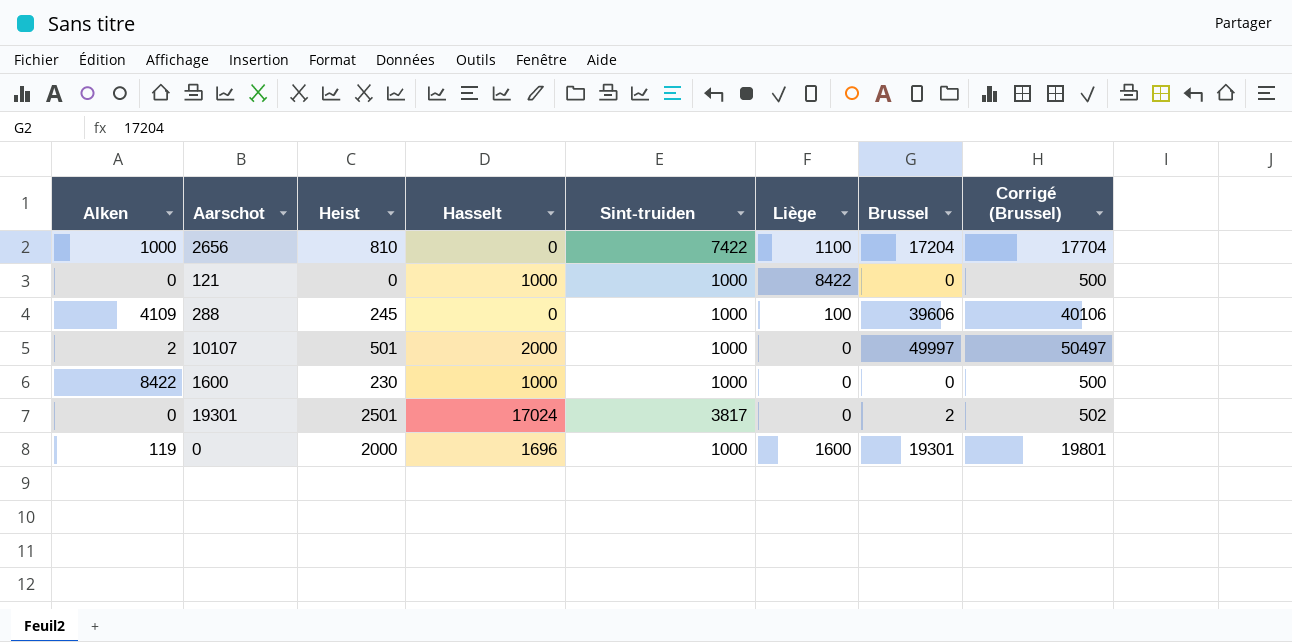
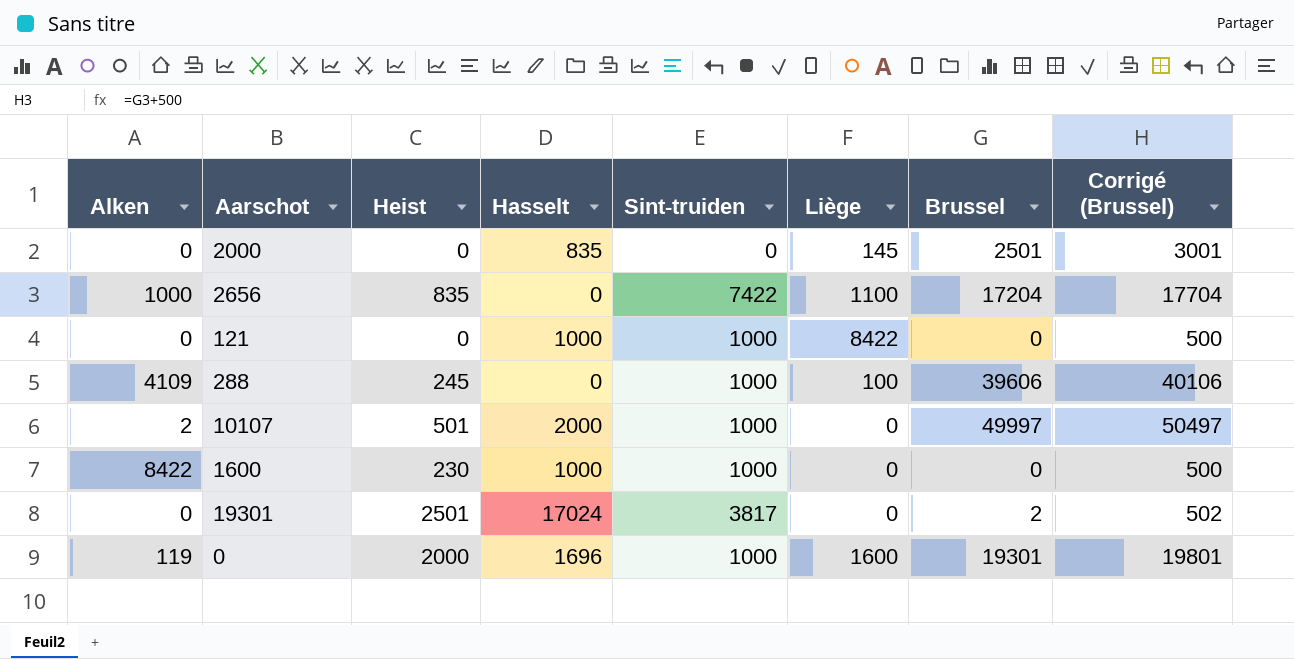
row 2000: none -> 0 | 0 | 835 | 0 | 145 | 2501 | 3001
2656 | Heist: 810 -> 835

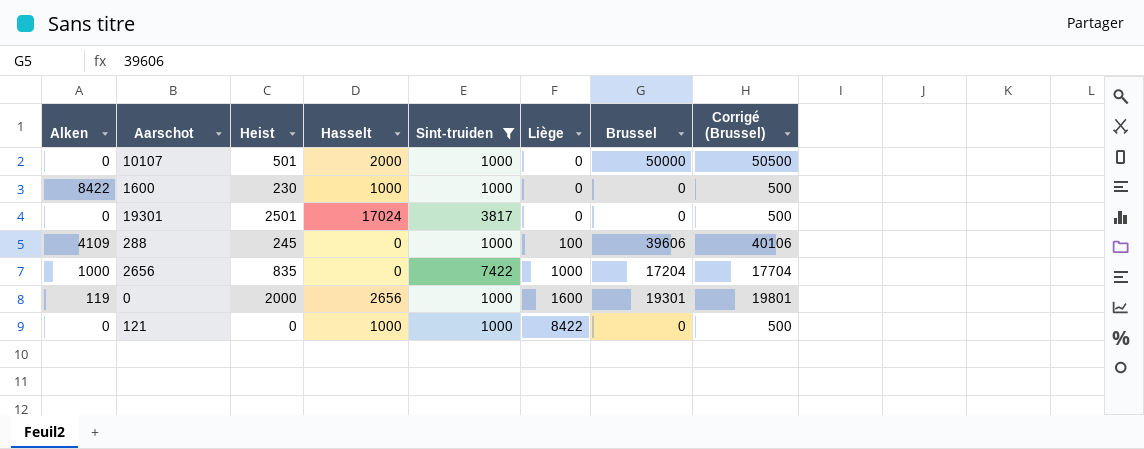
filter: none -> Sint-truiden != 0
row order: none -> Liège ascending
10107 | Alken: 2 -> 0
10107 | Brussel: 49997 -> 50000
10107 | Corrigé (Brussel): 50497 -> 50500
19301 | Brussel: 2 -> 0
19301 | Corrigé (Brussel): 502 -> 500
2656 | Liège: 1100 -> 1000
0 | Hasselt: 1696 -> 2656

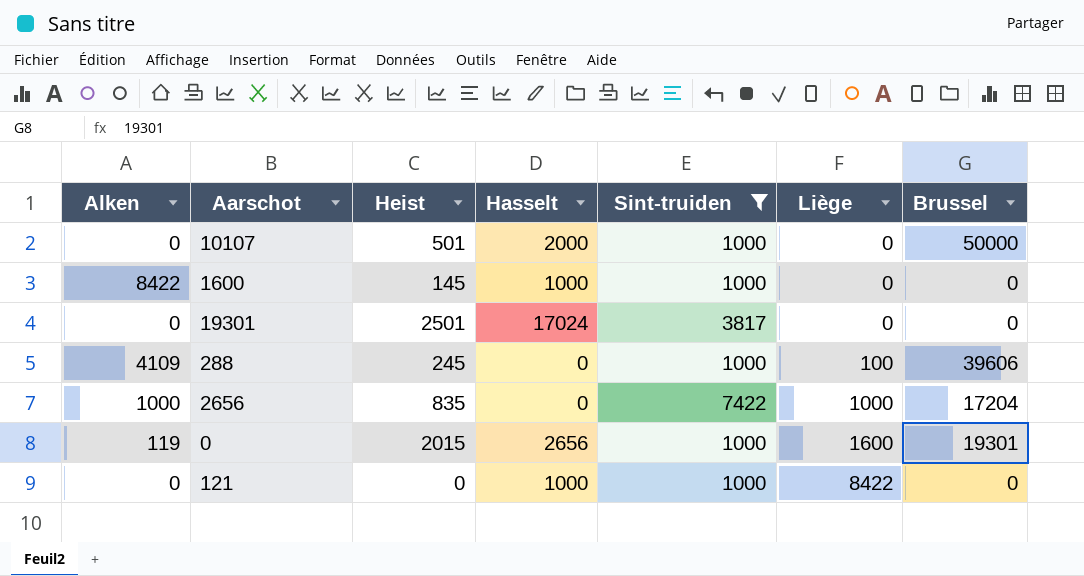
column Corrigé (Brussel) | formula: [Brussel] + 500 -> none
1600 | Heist: 230 -> 145
0 | Heist: 2000 -> 2015

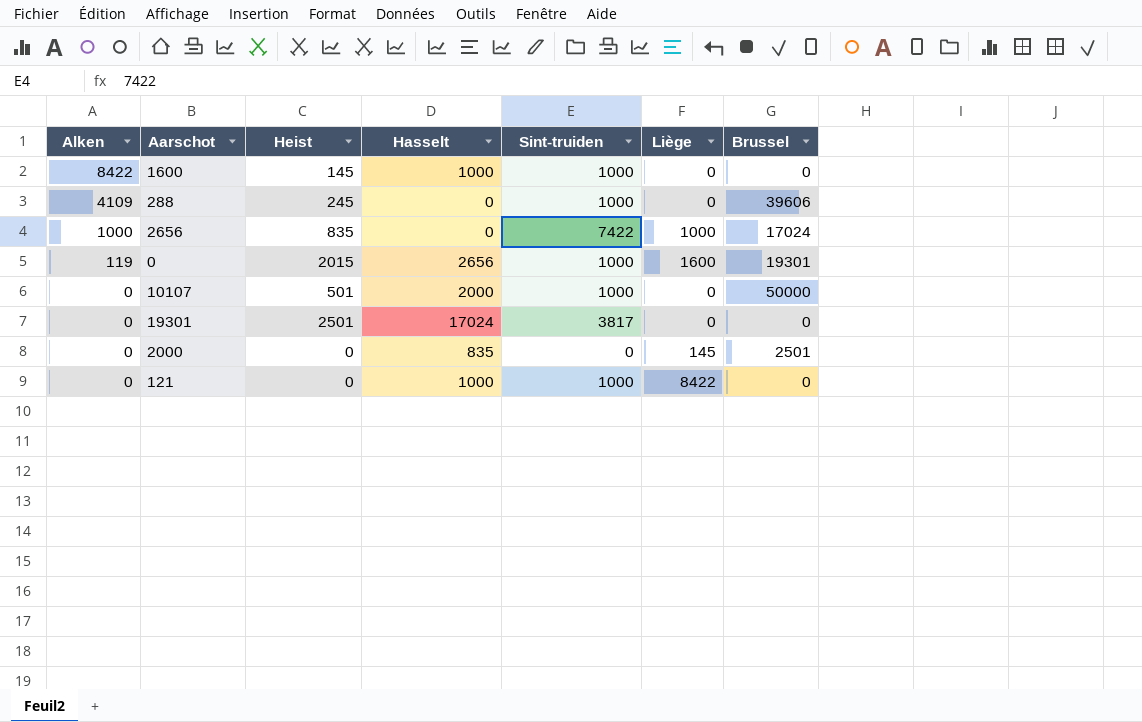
filter: Sint-truiden != 0 -> none
row order: Liège ascending -> Alken descending
288 | Liège: 100 -> 0
2656 | Brussel: 17204 -> 17024

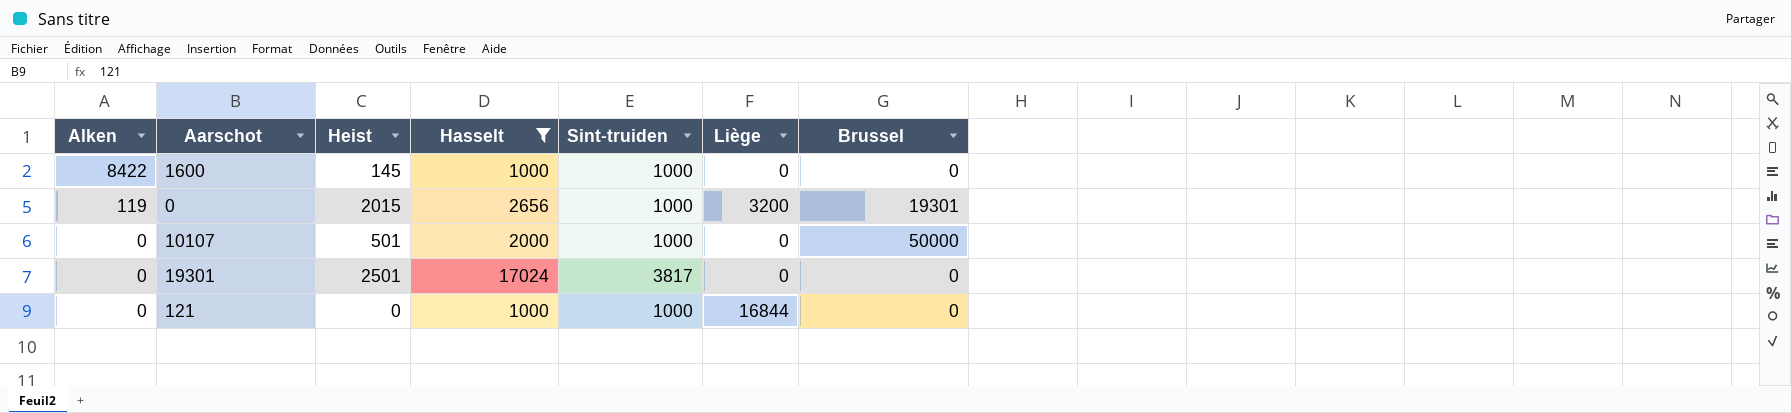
filter: none -> Hasselt >= 1000
0 | Liège: 1600 -> 3200
121 | Liège: 8422 -> 16844

